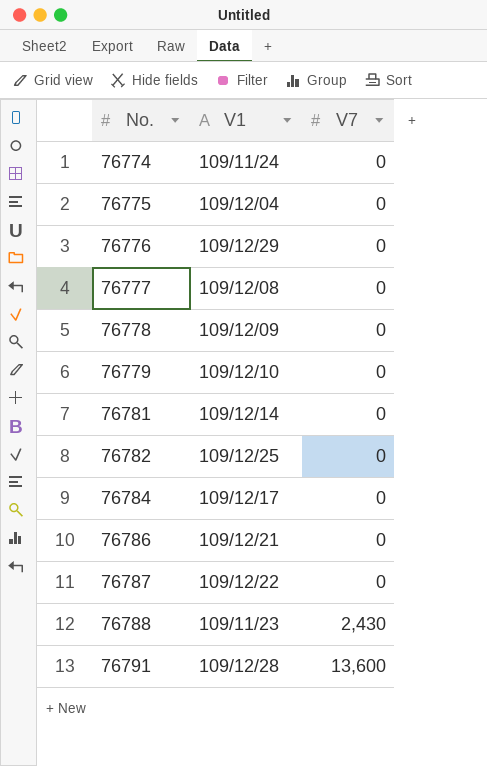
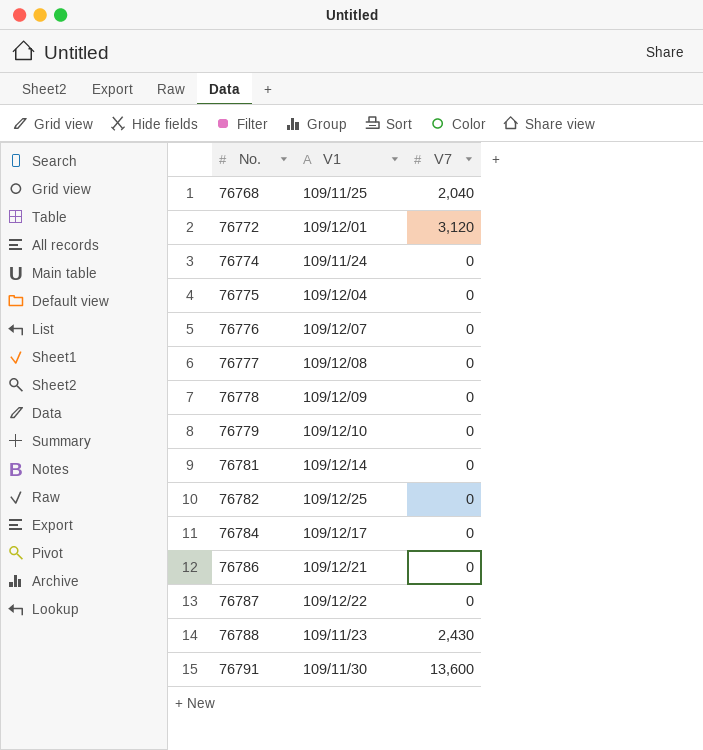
row 76768: none -> 109/11/25 | 2,040
row 76772: none -> 109/12/01 | 3,120
76776 | V1: 109/12/29 -> 109/12/07
76791 | V1: 109/12/28 -> 109/11/30

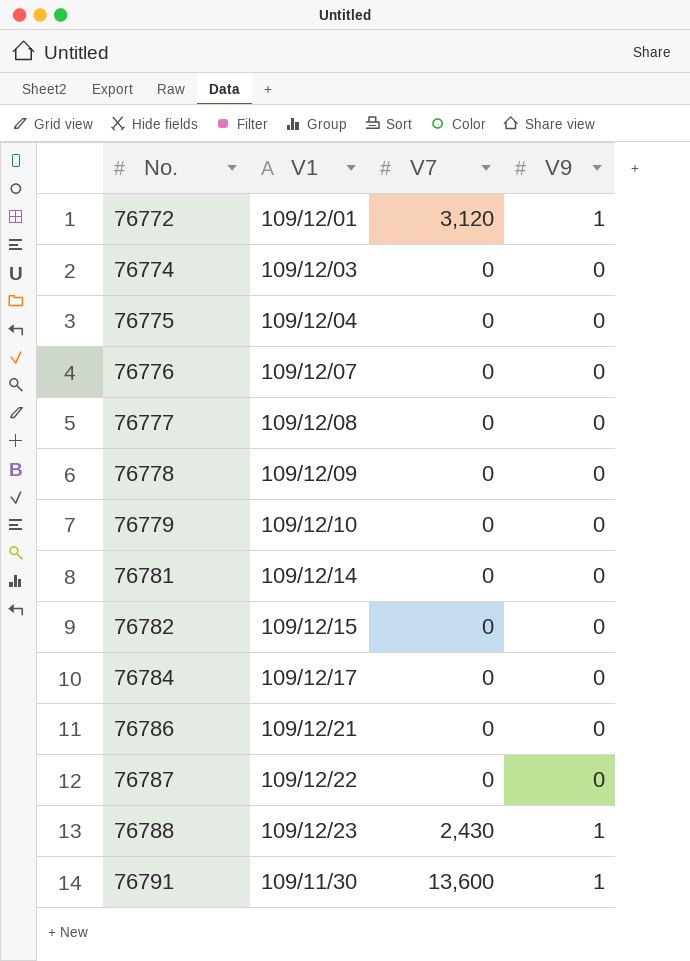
column V9 | position: none -> 4
row 76768: 109/11/25 | 2,040 -> none
76774 | V1: 109/11/24 -> 109/12/03
76782 | V1: 109/12/25 -> 109/12/15
76788 | V1: 109/11/23 -> 109/12/23

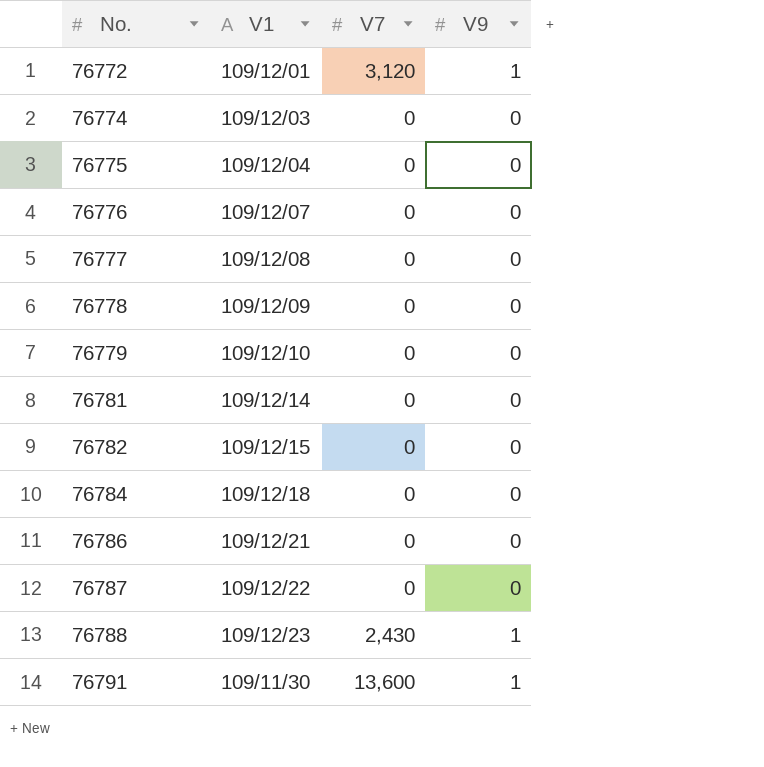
76784 | V1: 109/12/17 -> 109/12/18

